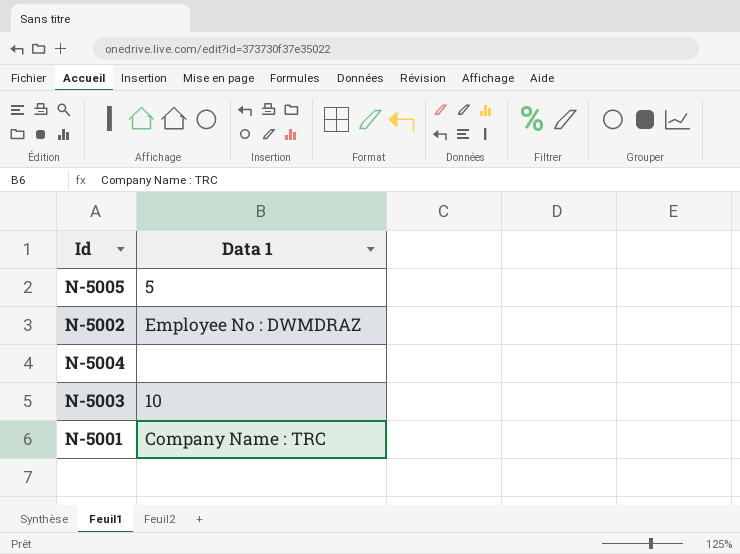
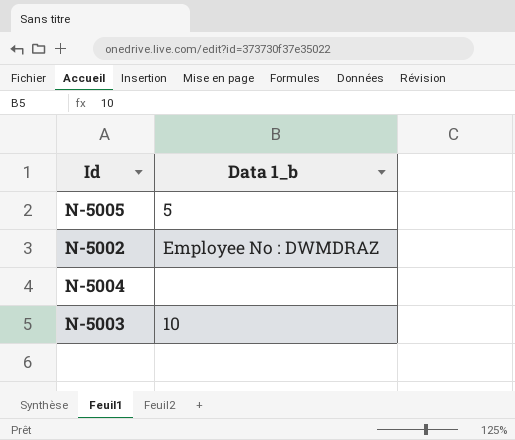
column name: Data 1 -> Data 1_b
row N-5001: Company Name : TRC -> none

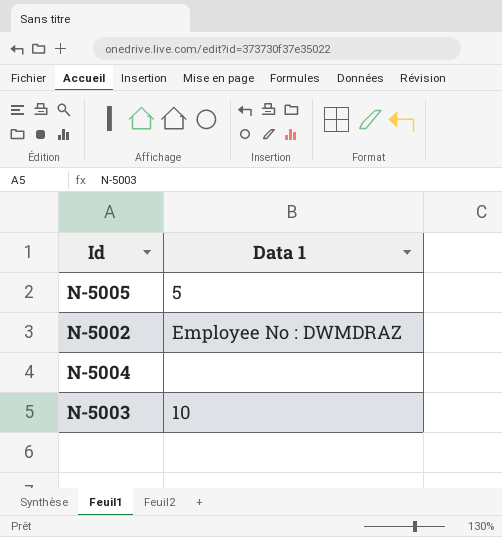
column name: Data 1_b -> Data 1

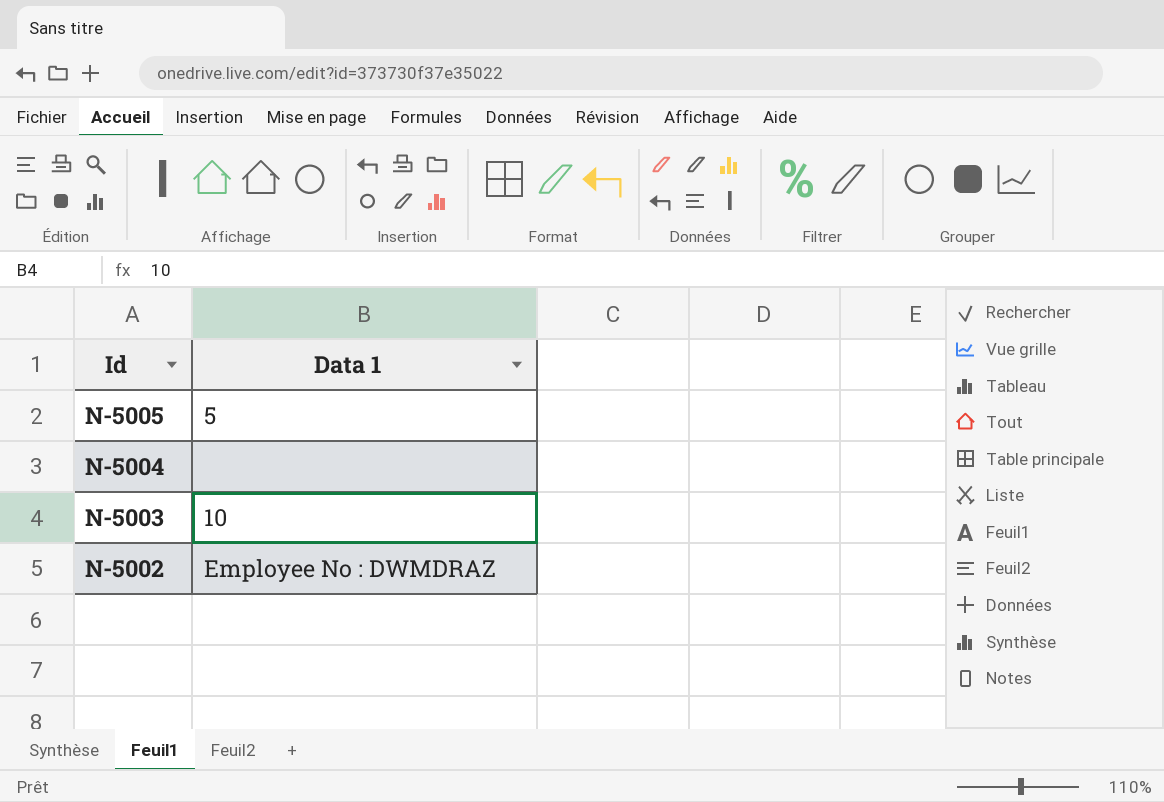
row order: none -> Id descending

